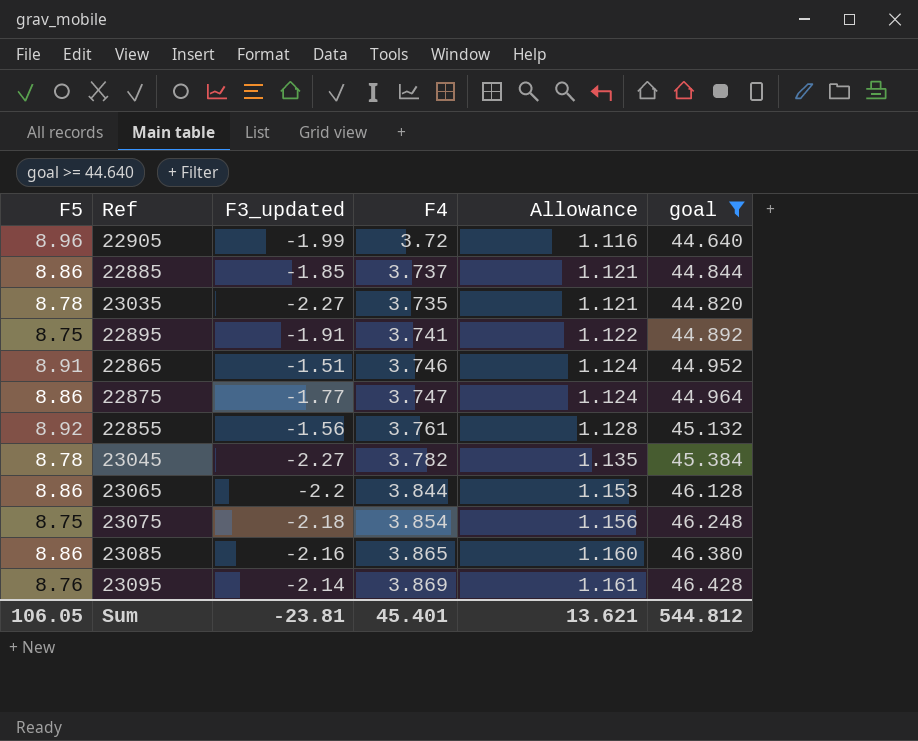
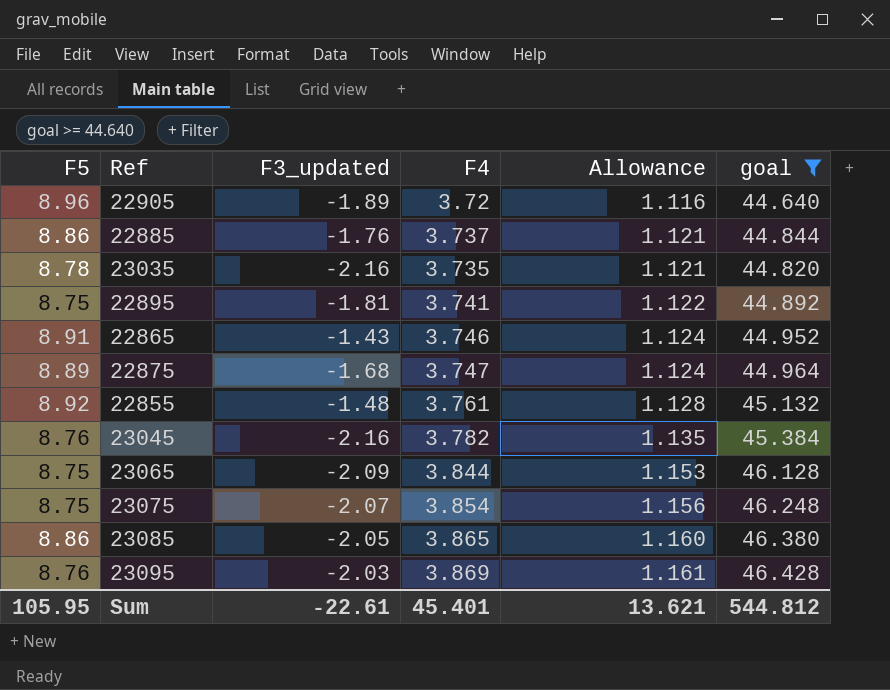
22905 | F3_updated: -1.99 -> -1.89
22885 | F3_updated: -1.85 -> -1.76
23035 | F3_updated: -2.27 -> -2.16
22895 | F3_updated: -1.91 -> -1.81
22865 | F3_updated: -1.51 -> -1.43
22875 | F5: 8.86 -> 8.89
22875 | F3_updated: -1.77 -> -1.68
22855 | F3_updated: -1.56 -> -1.48
23045 | F5: 8.78 -> 8.76
23045 | F3_updated: -2.27 -> -2.16
23065 | F5: 8.86 -> 8.75
23065 | F3_updated: -2.2 -> -2.09
23075 | F3_updated: -2.18 -> -2.07
23085 | F3_updated: -2.16 -> -2.05
23095 | F3_updated: -2.14 -> -2.03
Sum | F5: 106.05 -> 105.95
Sum | F3_updated: -23.81 -> -22.61

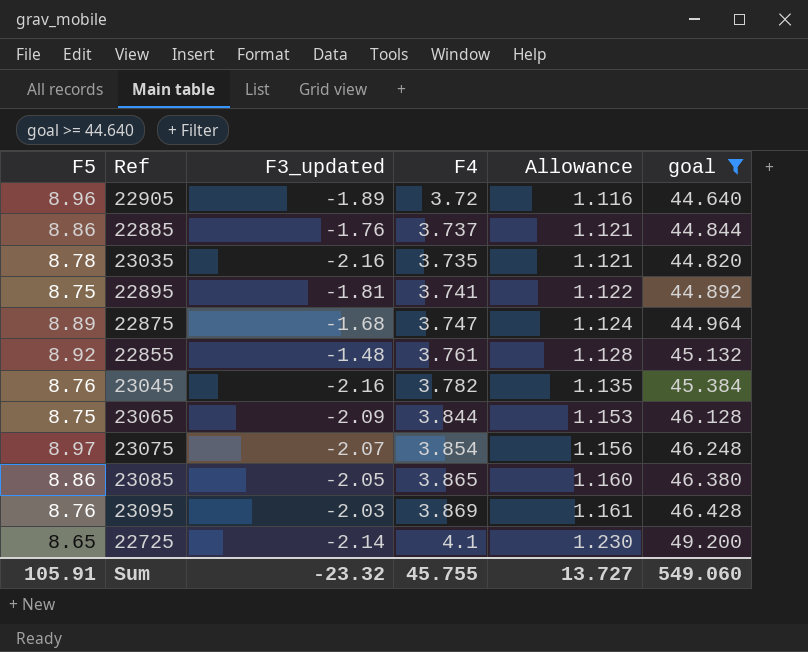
row 22865: 8.91 | -1.43 | 3.746 | 1.124 | 44.952 -> none
23075 | F5: 8.75 -> 8.97
row 22725: none -> 8.65 | -2.14 | 4.1 | 1.230 | 49.200
Sum | F5: 105.95 -> 105.91
Sum | F3_updated: -22.61 -> -23.32
Sum | F4: 45.401 -> 45.755
Sum | Allowance: 13.621 -> 13.727
Sum | goal: 544.812 -> 549.060

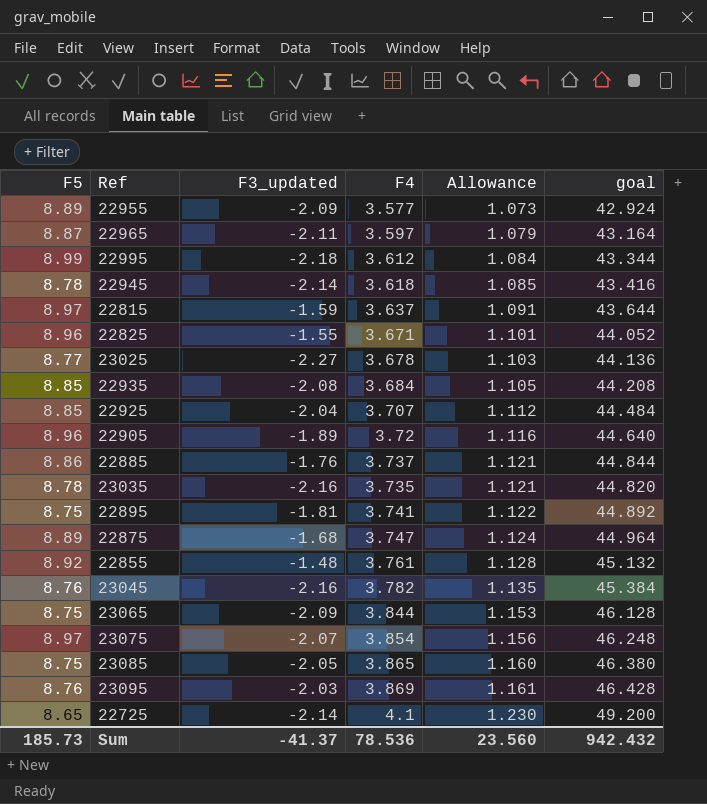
filter: goal >= 44.640 -> none
23085 | F5: 8.86 -> 8.75
Sum | F5: 105.91 -> 185.73
Sum | F3_updated: -23.32 -> -41.37
Sum | F4: 45.755 -> 78.536
Sum | Allowance: 13.727 -> 23.560
Sum | goal: 549.060 -> 942.432

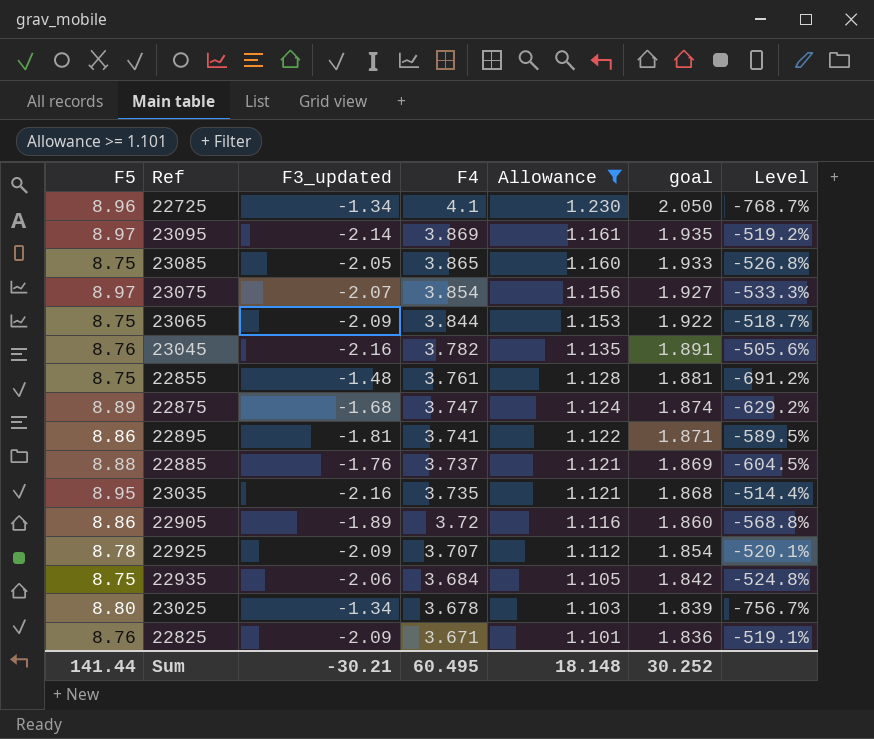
filter: none -> Allowance >= 1.101
row order: Allowance ascending -> F4 descending
column goal | formula: [F4] * 12 -> [F4] * 0.5
column Level | formula: none -> ([F5] - [F3_updated]) / [F3_updated]
22725 | F5: 8.65 -> 8.96
22725 | F3_updated: -2.14 -> -1.34
23095 | F5: 8.76 -> 8.97
23095 | F3_updated: -2.03 -> -2.14
22855 | F5: 8.92 -> 8.75
22895 | F5: 8.75 -> 8.86
22885 | F5: 8.86 -> 8.88
23035 | F5: 8.78 -> 8.95
22905 | F5: 8.96 -> 8.86
22925 | F5: 8.85 -> 8.78
22925 | F3_updated: -2.04 -> -2.09
22935 | F5: 8.85 -> 8.75
22935 | F3_updated: -2.08 -> -2.06
23025 | F5: 8.77 -> 8.80
23025 | F3_updated: -2.27 -> -1.34
22825 | F5: 8.96 -> 8.76
22825 | F3_updated: -1.55 -> -2.09
Sum | F5: 185.73 -> 141.44
Sum | F3_updated: -41.37 -> -30.21
Sum | F4: 78.536 -> 60.495
Sum | Allowance: 23.560 -> 18.148
Sum | goal: 942.432 -> 30.252

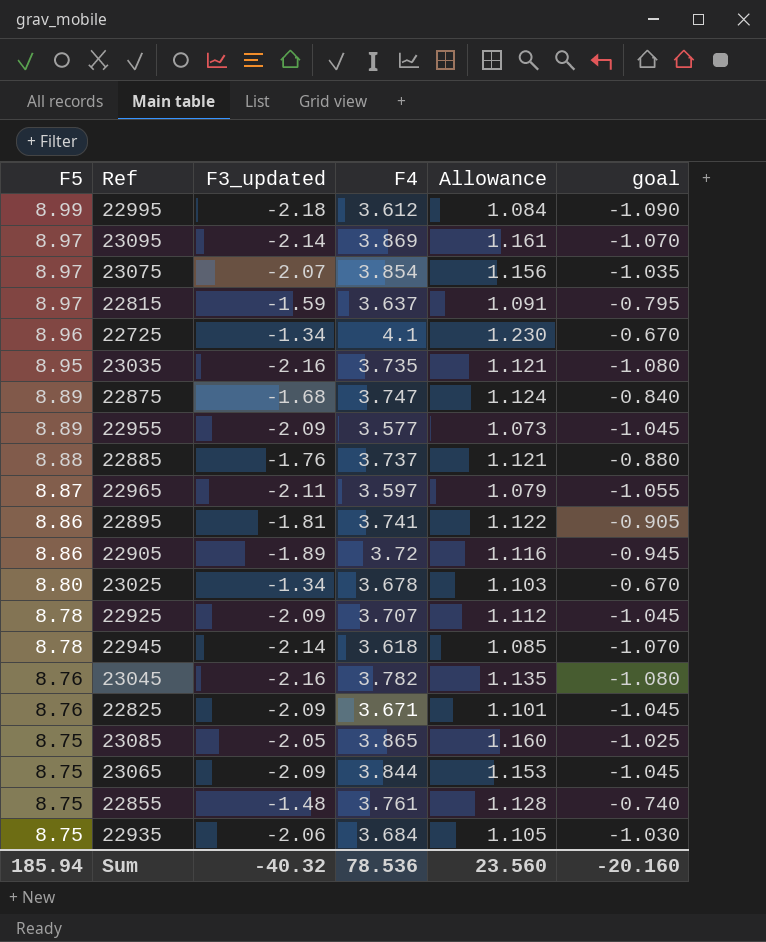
filter: Allowance >= 1.101 -> none
row order: F4 descending -> F5 descending
column Level | formula: ([F5] - [F3_updated]) / [F3_updated] -> none
column goal | formula: [F4] * 0.5 -> [F3_updated] * 0.5
Sum | F5: 141.44 -> 185.94
Sum | F3_updated: -30.21 -> -40.32
Sum | F4: 60.495 -> 78.536
Sum | Allowance: 18.148 -> 23.560
Sum | goal: 30.252 -> -20.160

